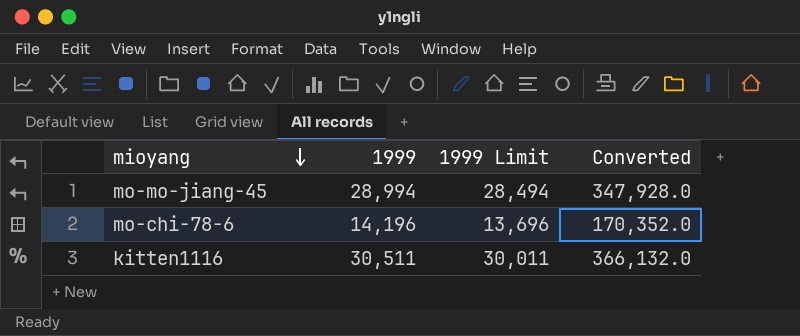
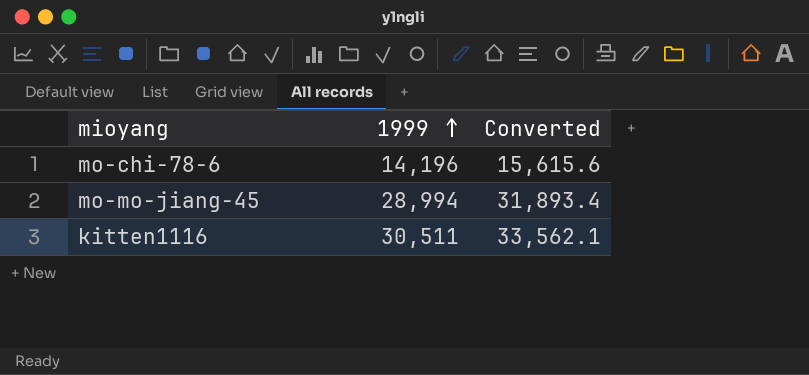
row order: mioyang descending -> 1999 ascending
column 1999 Limit | formula: [1999] - 500 -> none
column Converted | formula: [1999] * 12 -> [1999] * 1.1

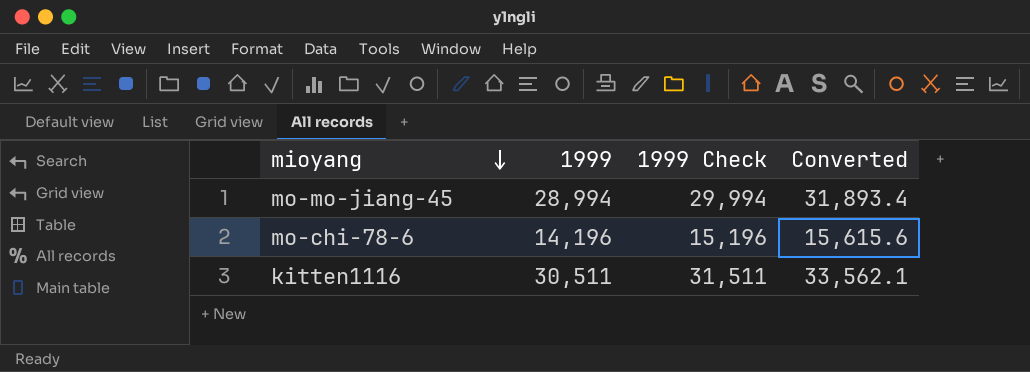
row order: 1999 ascending -> mioyang descending
column 1999 Check | formula: none -> [1999] + 1000

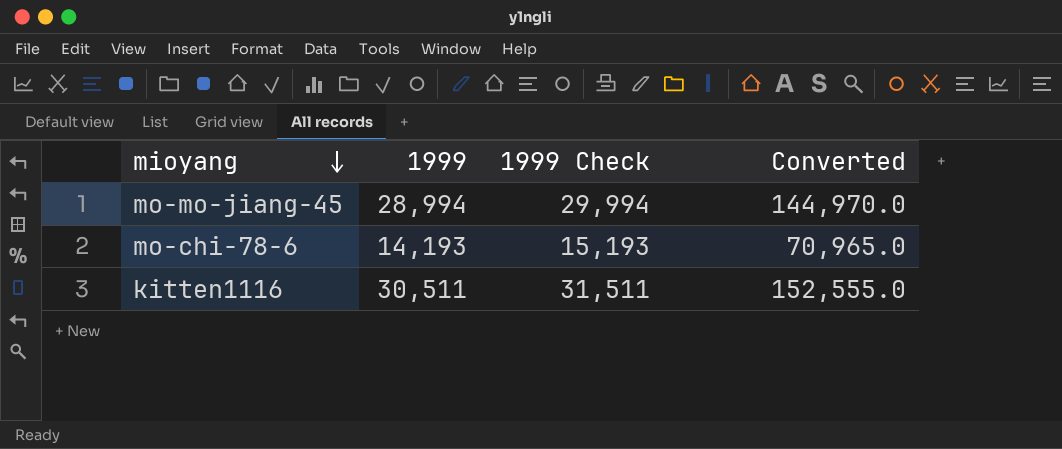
column Converted | formula: [1999] * 1.1 -> [1999] * 5
mo-chi-78-6 | 1999: 14,196 -> 14,193
mo-chi-78-6 | 1999 Check: 15,196 -> 15,193

